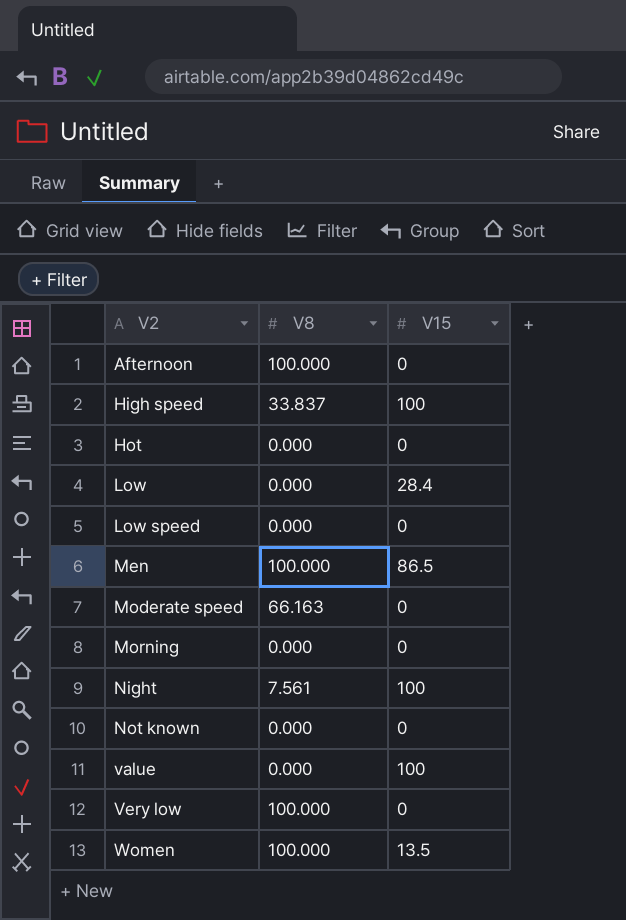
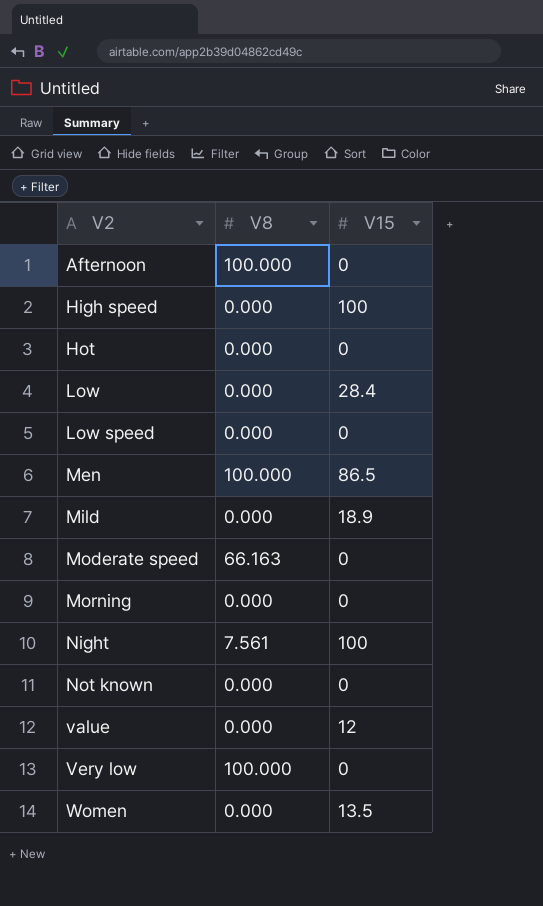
High speed | V8: 33.837 -> 0.000
row Mild: none -> 0.000 | 18.9
value | V15: 100 -> 12
Women | V8: 100.000 -> 0.000

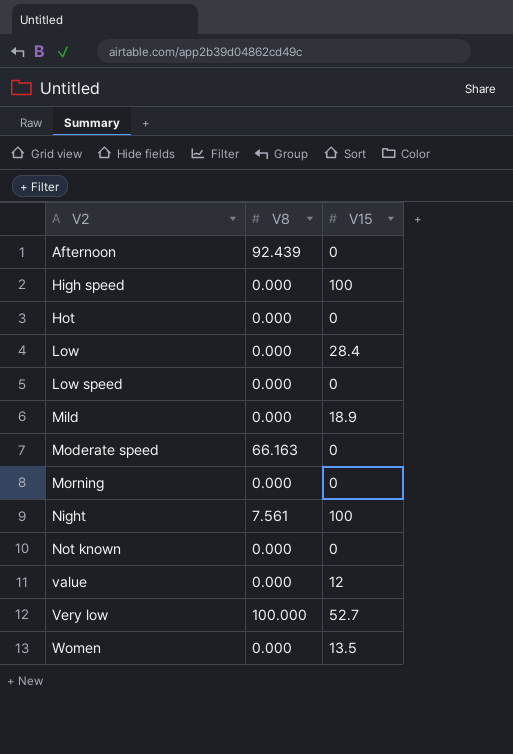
row Men: 100.000 | 86.5 -> none
Afternoon | V8: 100.000 -> 92.439
Very low | V15: 0 -> 52.7

